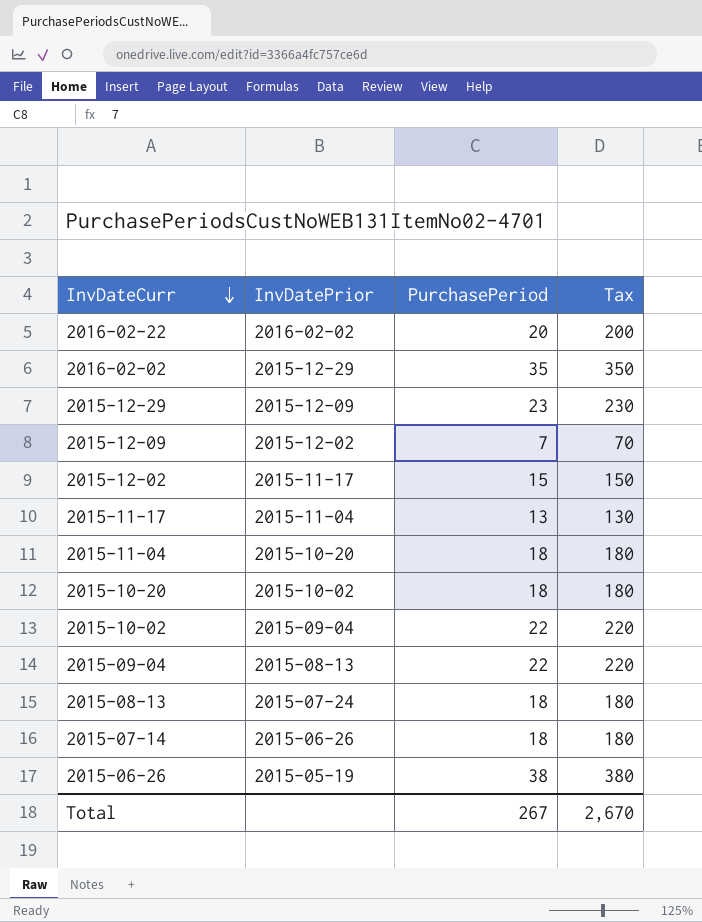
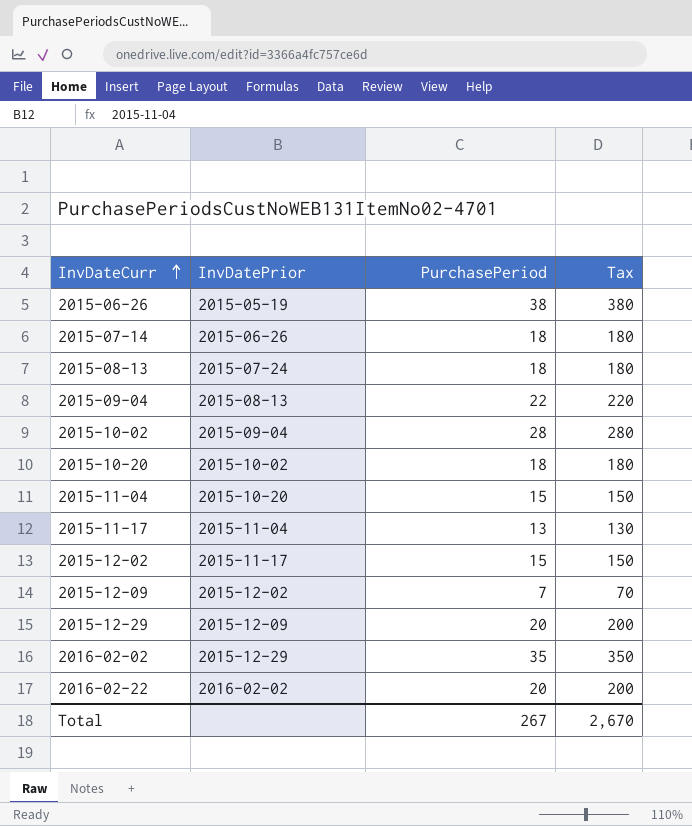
row order: InvDateCurr descending -> InvDateCurr ascending
2015-10-02 | PurchasePeriod: 22 -> 28
2015-10-02 | Tax: 220 -> 280
2015-11-04 | PurchasePeriod: 18 -> 15
2015-11-04 | Tax: 180 -> 150
2015-12-29 | PurchasePeriod: 23 -> 20
2015-12-29 | Tax: 230 -> 200

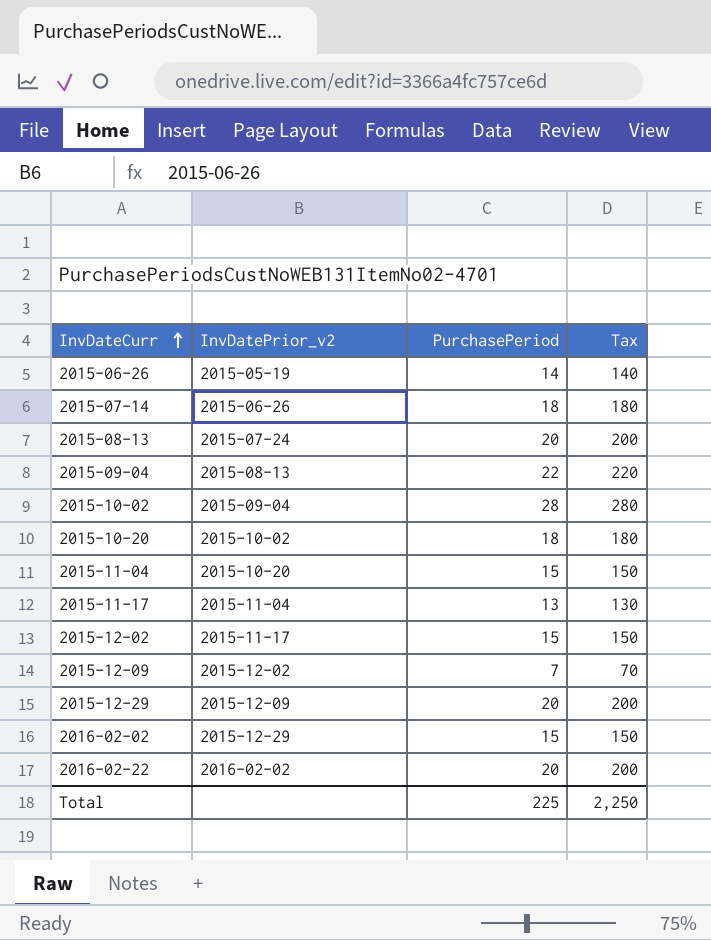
column name: InvDatePrior -> InvDatePrior_v2
2015-06-26 | PurchasePeriod: 38 -> 14
2015-06-26 | Tax: 380 -> 140
2015-08-13 | PurchasePeriod: 18 -> 20
2015-08-13 | Tax: 180 -> 200
2016-02-02 | PurchasePeriod: 35 -> 15
2016-02-02 | Tax: 350 -> 150
Total | PurchasePeriod: 267 -> 225
Total | Tax: 2,670 -> 2,250

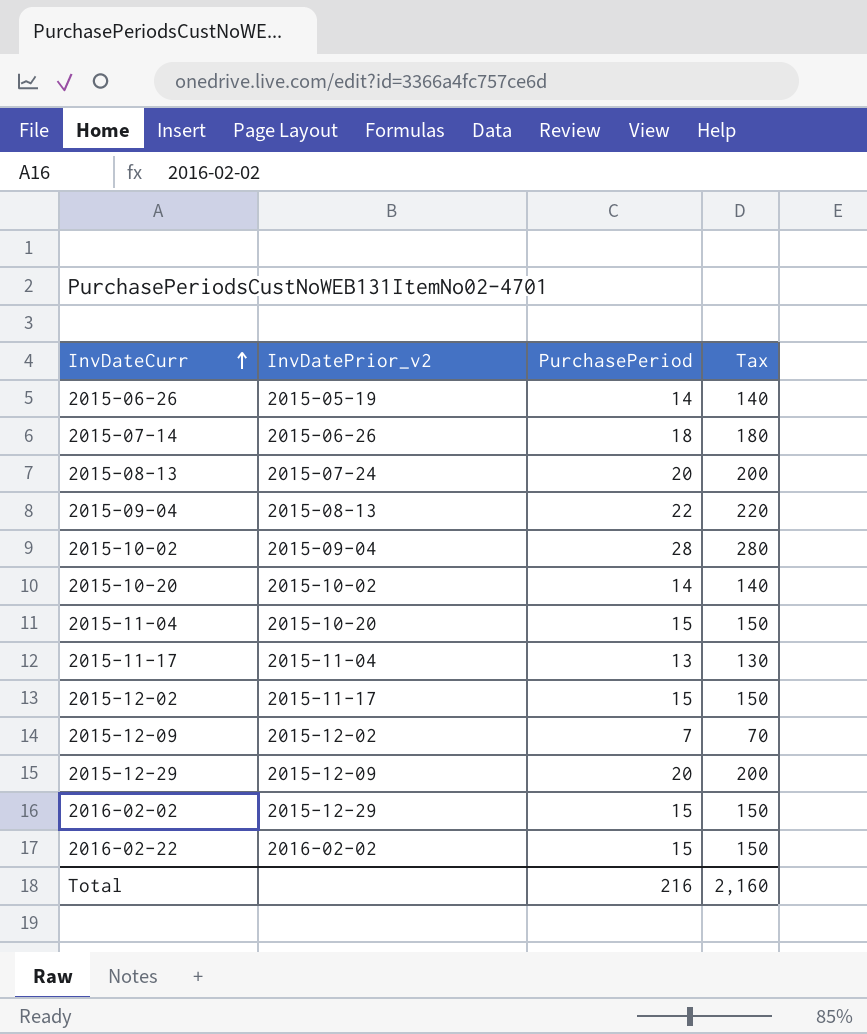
2015-10-20 | PurchasePeriod: 18 -> 14
2015-10-20 | Tax: 180 -> 140
2016-02-22 | PurchasePeriod: 20 -> 15
2016-02-22 | Tax: 200 -> 150
Total | PurchasePeriod: 225 -> 216
Total | Tax: 2,250 -> 2,160

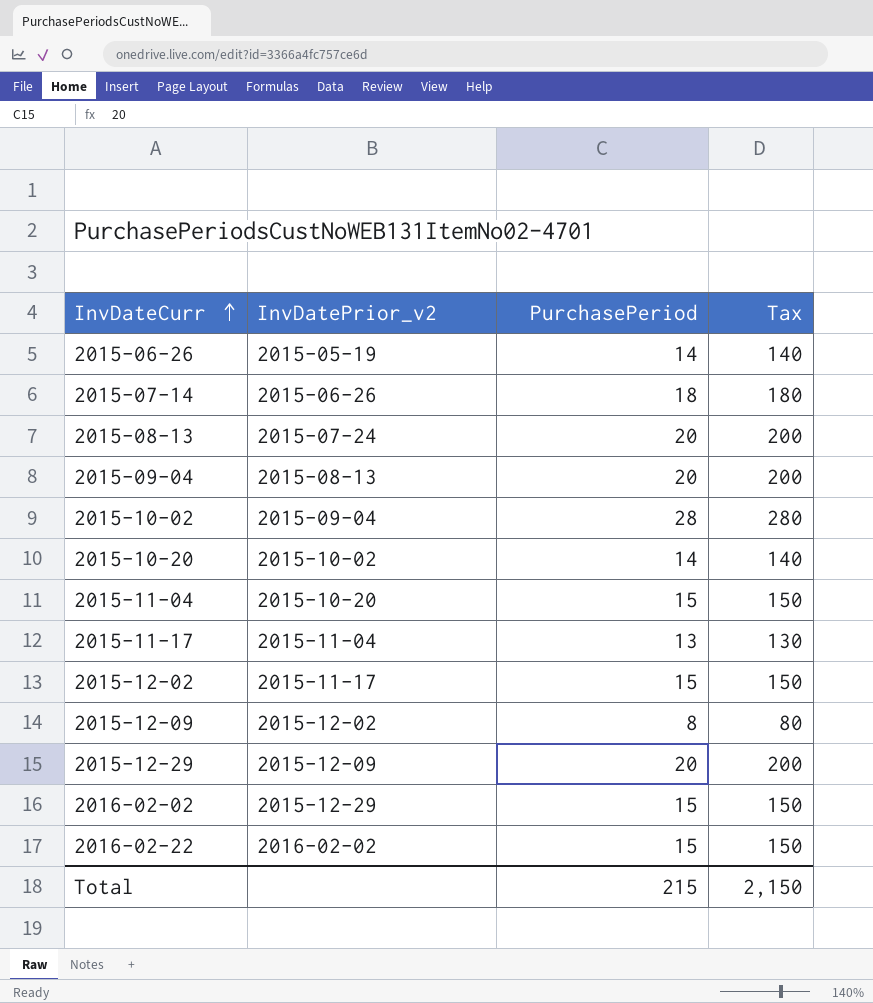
2015-09-04 | PurchasePeriod: 22 -> 20
2015-09-04 | Tax: 220 -> 200
2015-12-09 | PurchasePeriod: 7 -> 8
2015-12-09 | Tax: 70 -> 80
Total | PurchasePeriod: 216 -> 215
Total | Tax: 2,160 -> 2,150

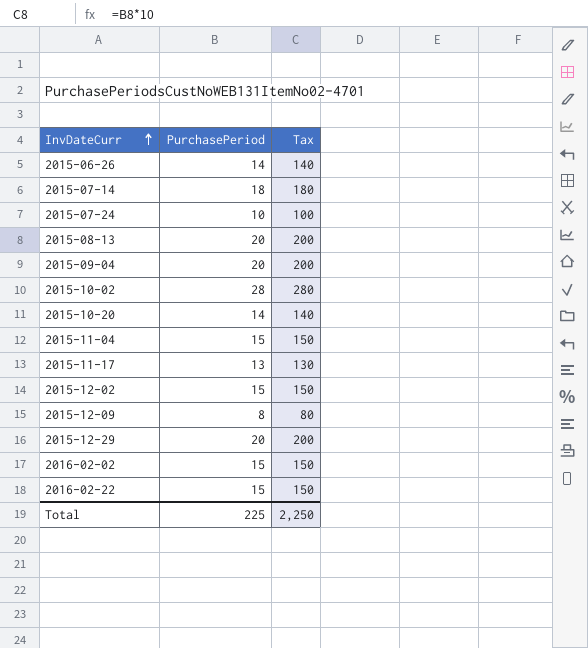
column InvDatePrior_v2 | position: 2 -> none
row 2015-07-24: none -> 10 | 100
Total | PurchasePeriod: 215 -> 225
Total | Tax: 2,150 -> 2,250

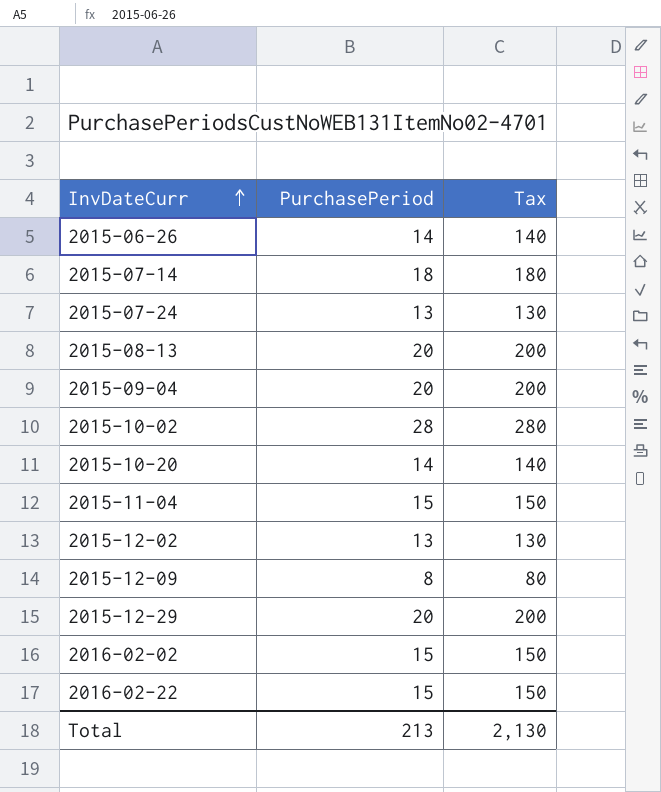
row 2015-11-17: 13 | 130 -> none
2015-07-24 | PurchasePeriod: 10 -> 13
2015-07-24 | Tax: 100 -> 130
2015-12-02 | PurchasePeriod: 15 -> 13
2015-12-02 | Tax: 150 -> 130
Total | PurchasePeriod: 225 -> 213
Total | Tax: 2,250 -> 2,130

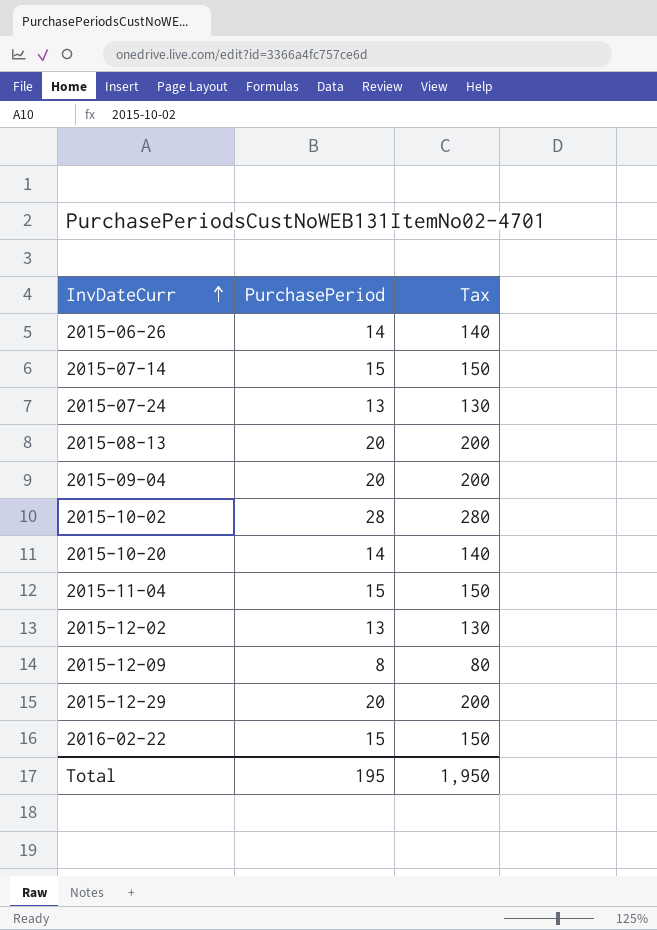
row 2016-02-02: 15 | 150 -> none
2015-07-14 | PurchasePeriod: 18 -> 15
2015-07-14 | Tax: 180 -> 150
Total | PurchasePeriod: 213 -> 195
Total | Tax: 2,130 -> 1,950

